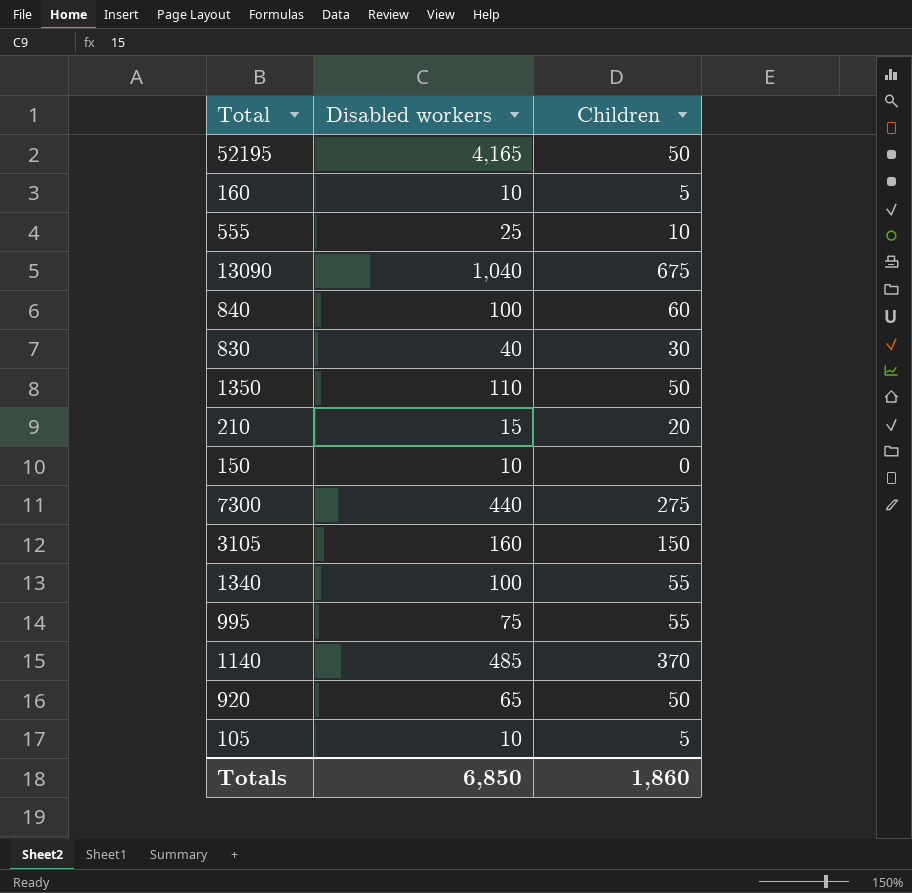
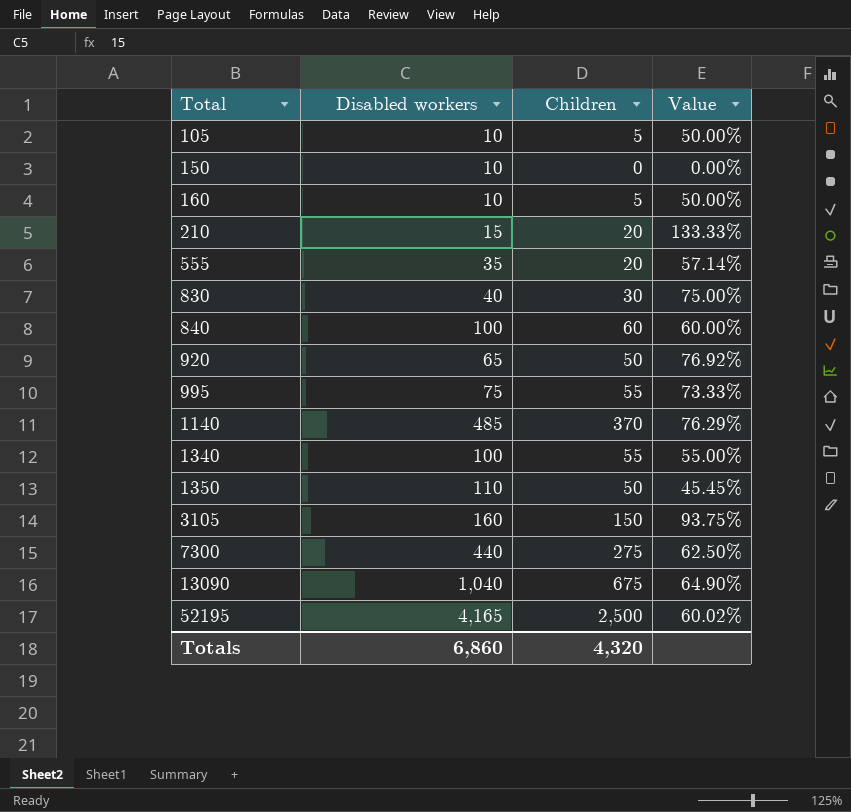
row order: none -> Total ascending
column Value | formula: none -> [Children] / [Disabled workers]
555 | Disabled workers: 25 -> 35
555 | Children: 10 -> 20
52195 | Children: 50 -> 2,500
Totals | Disabled workers: 6,850 -> 6,860
Totals | Children: 1,860 -> 4,320

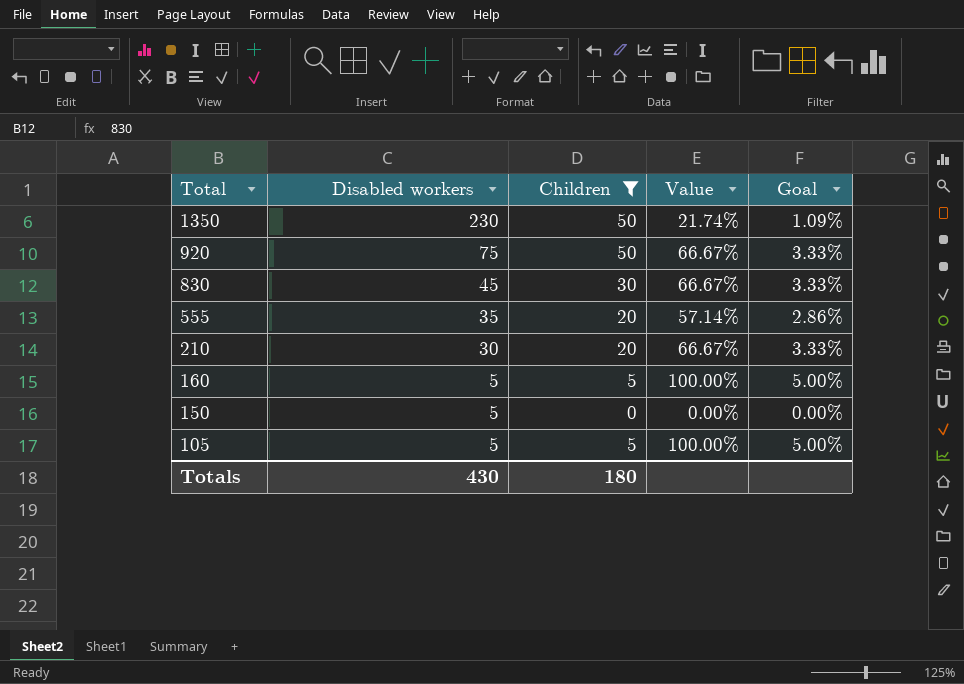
filter: none -> Children <= 50
row order: Total ascending -> Total descending
column Goal | formula: none -> [Value] * 0.05
1350 | Disabled workers: 110 -> 230
1350 | Value: 45.45% -> 21.74%
920 | Disabled workers: 65 -> 75
920 | Value: 76.92% -> 66.67%
830 | Disabled workers: 40 -> 45
830 | Value: 75.00% -> 66.67%
210 | Disabled workers: 15 -> 30
210 | Value: 133.33% -> 66.67%
160 | Disabled workers: 10 -> 5
160 | Value: 50.00% -> 100.00%
150 | Disabled workers: 10 -> 5
105 | Disabled workers: 10 -> 5
105 | Value: 50.00% -> 100.00%
Totals | Disabled workers: 6,860 -> 430
Totals | Children: 4,320 -> 180

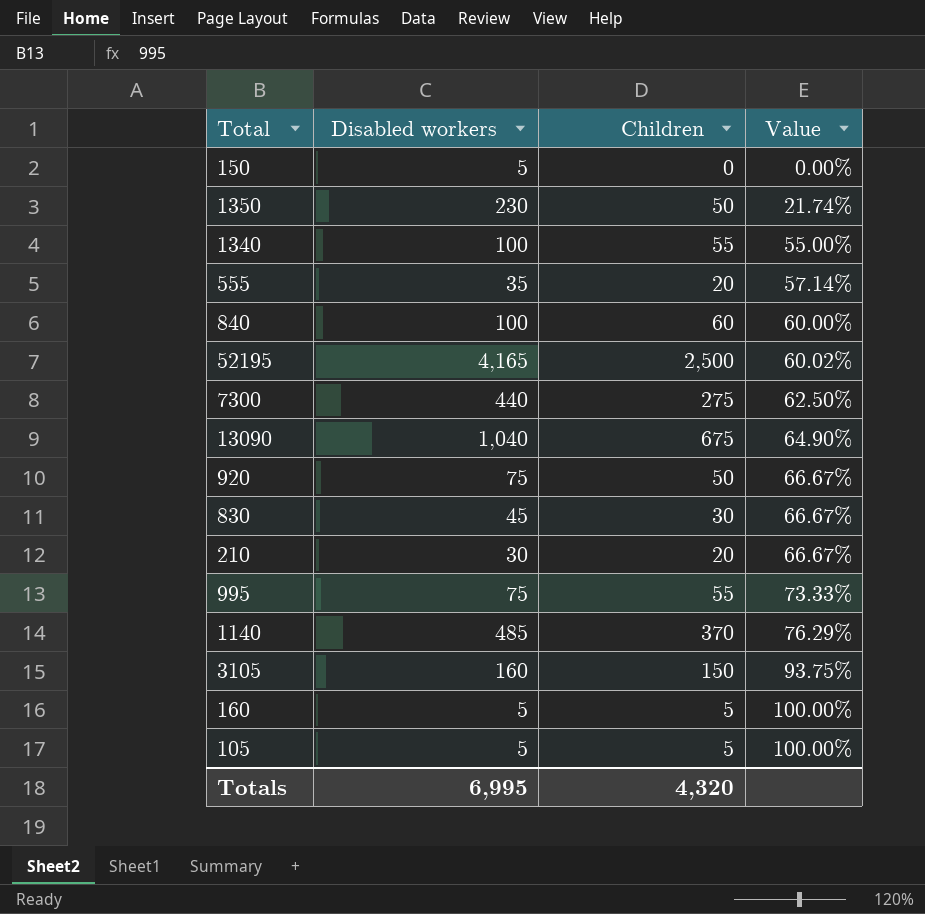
filter: Children <= 50 -> none
row order: Total descending -> Value ascending
column Goal | formula: [Value] * 0.05 -> none
Totals | Disabled workers: 430 -> 6,995
Totals | Children: 180 -> 4,320

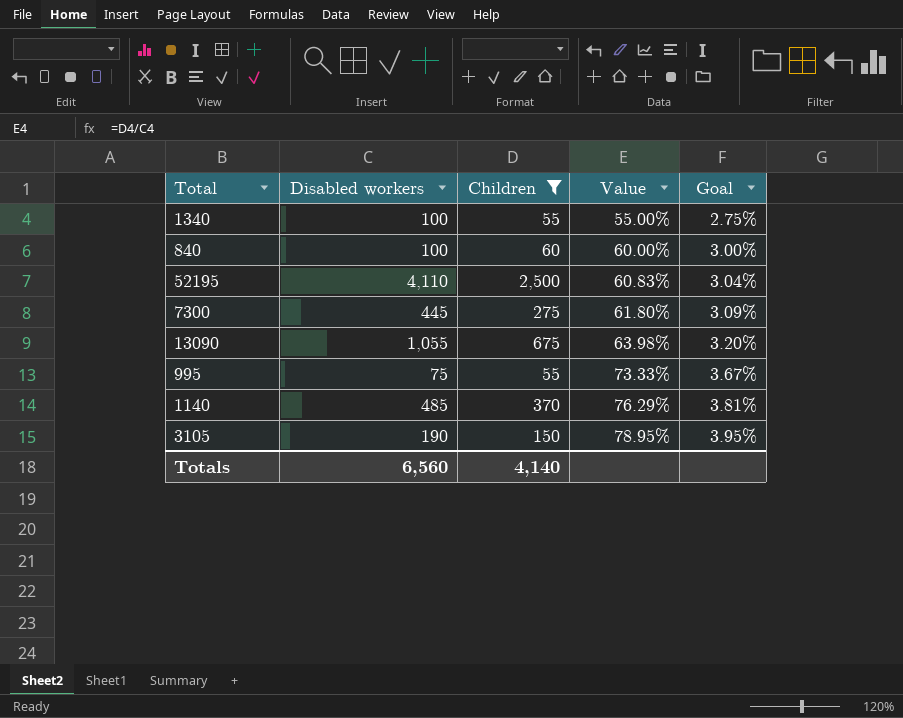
filter: none -> Children >= 55
column Goal | formula: none -> [Value] * 0.05
52195 | Disabled workers: 4,165 -> 4,110
52195 | Value: 60.02% -> 60.83%
7300 | Disabled workers: 440 -> 445
7300 | Value: 62.50% -> 61.80%
13090 | Disabled workers: 1,040 -> 1,055
13090 | Value: 64.90% -> 63.98%
3105 | Disabled workers: 160 -> 190
3105 | Value: 93.75% -> 78.95%
Totals | Disabled workers: 6,995 -> 6,560
Totals | Children: 4,320 -> 4,140

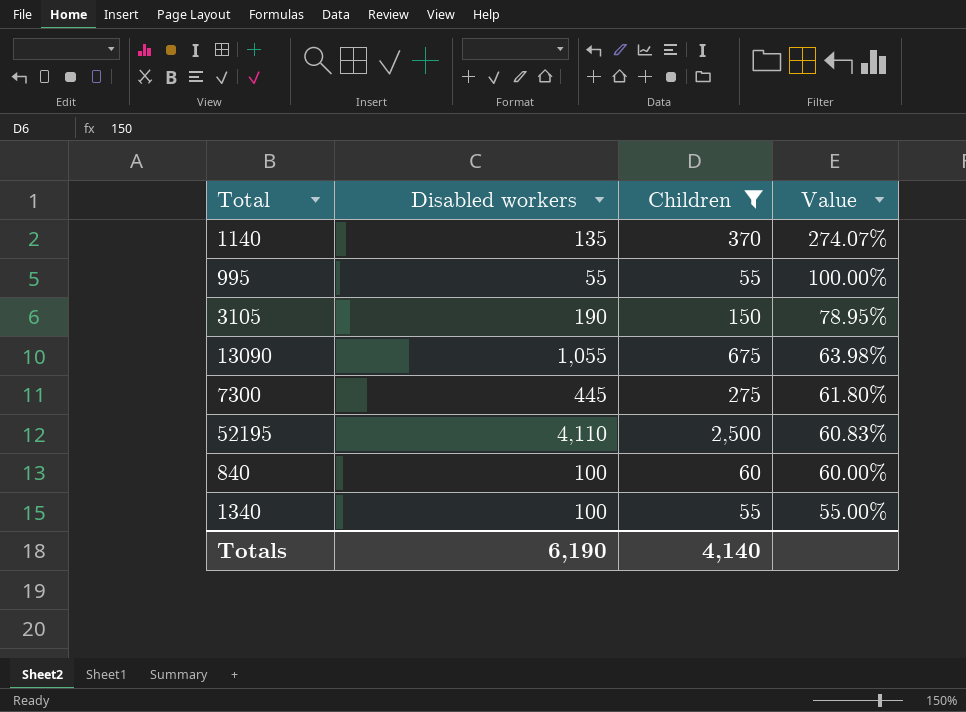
row order: Value ascending -> Value descending
column Goal | formula: [Value] * 0.05 -> none
1140 | Disabled workers: 485 -> 135
1140 | Value: 76.29% -> 274.07%
995 | Disabled workers: 75 -> 55
995 | Value: 73.33% -> 100.00%
Totals | Disabled workers: 6,560 -> 6,190

